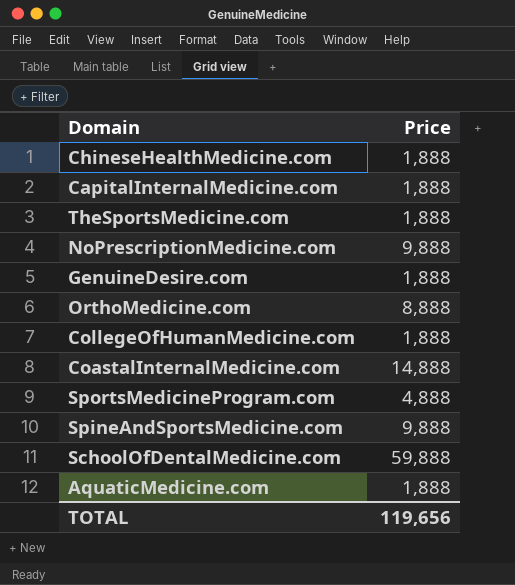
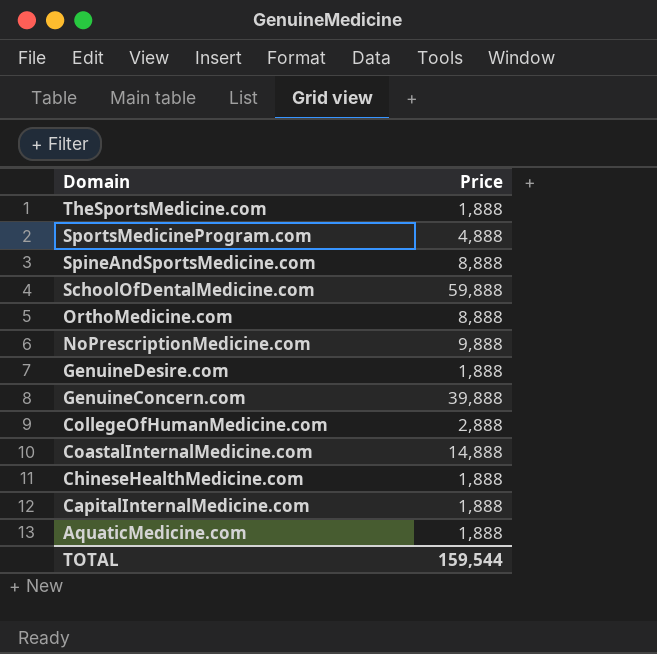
row order: none -> Domain descending
SpineAndSportsMedicine.com | Price: 9,888 -> 8,888
row GenuineConcern.com: none -> 39,888
CollegeOfHumanMedicine.com | Price: 1,888 -> 2,888
TOTAL | Price: 119,656 -> 159,544

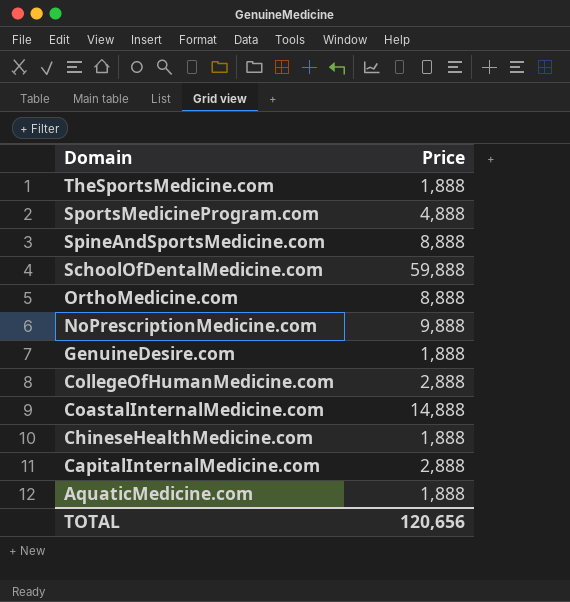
row GenuineConcern.com: 39,888 -> none
CapitalInternalMedicine.com | Price: 1,888 -> 2,888
TOTAL | Price: 159,544 -> 120,656

